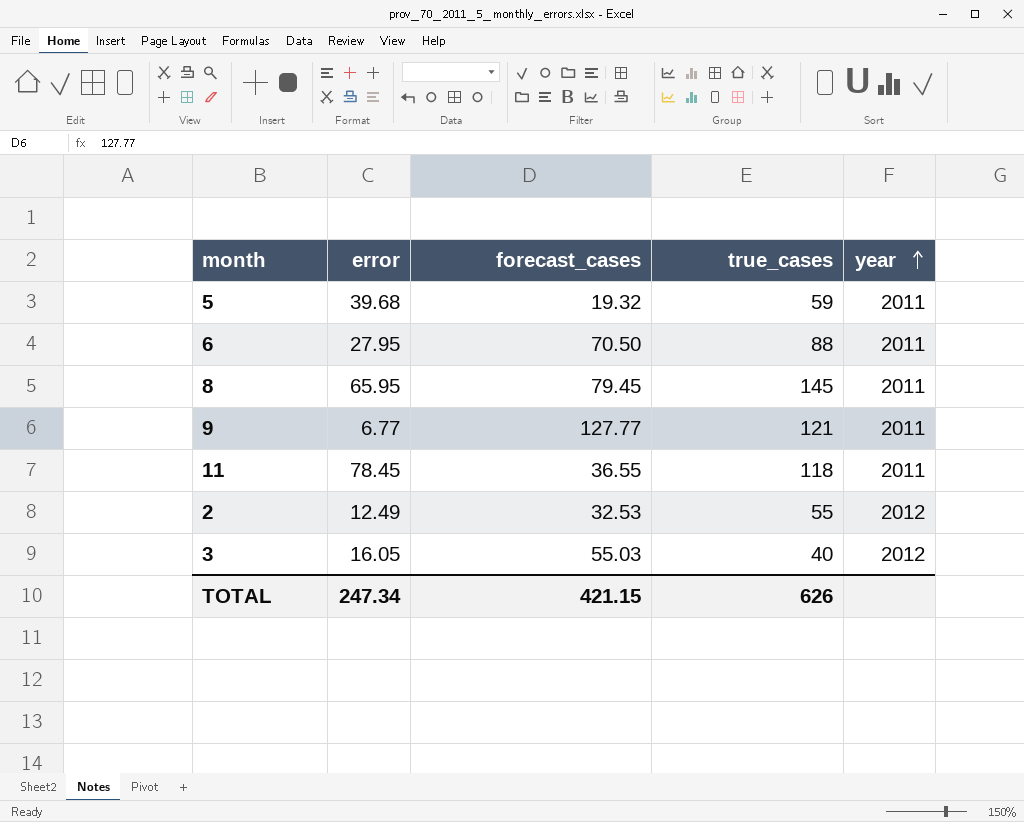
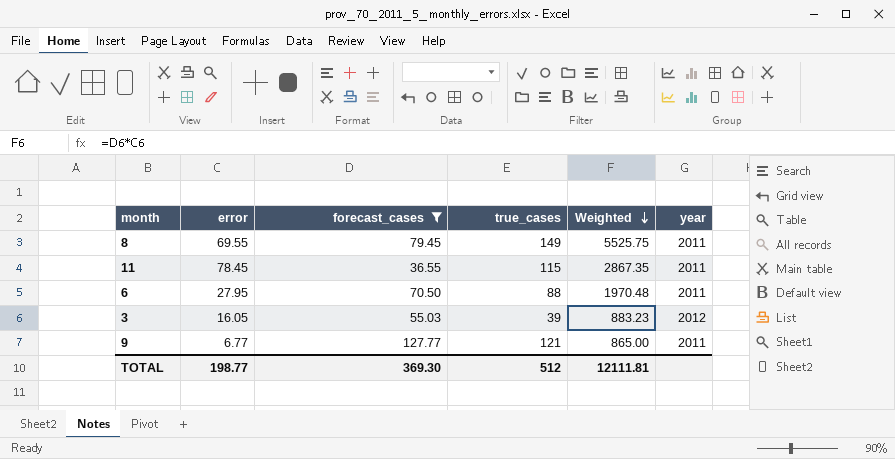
filter: none -> forecast_cases >= 36.55
row order: year ascending -> Weighted descending
column Weighted | formula: none -> [error] * [forecast_cases]
8 | error: 65.95 -> 69.55
8 | true_cases: 145 -> 149
11 | true_cases: 118 -> 115
3 | true_cases: 40 -> 39
TOTAL | error: 247.34 -> 198.77
TOTAL | forecast_cases: 421.15 -> 369.30
TOTAL | true_cases: 626 -> 512

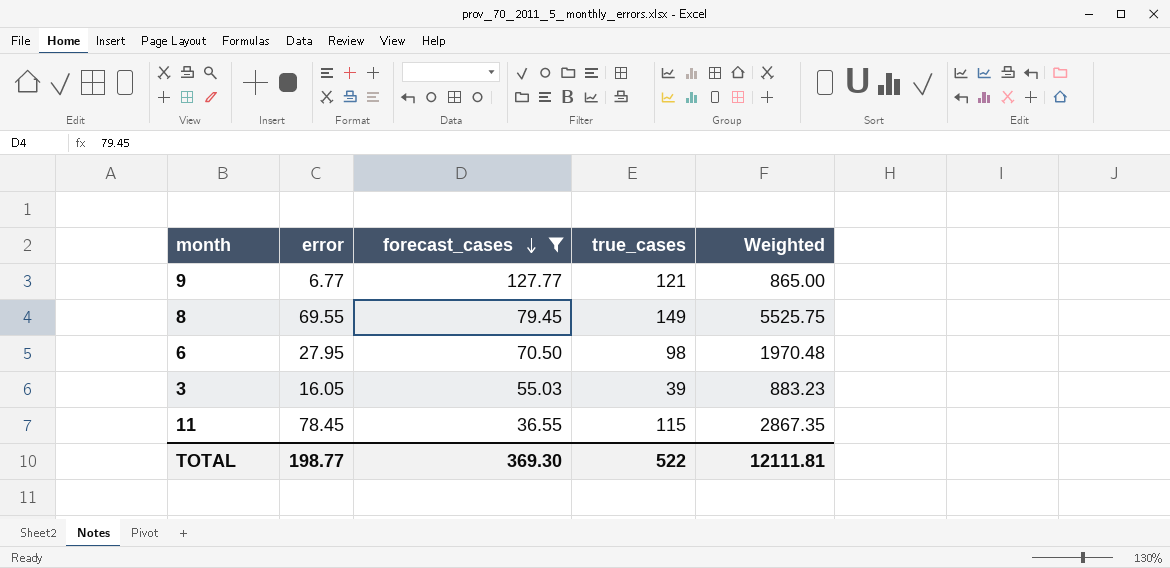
row order: Weighted descending -> forecast_cases descending
column year | position: 6 -> none
6 | true_cases: 88 -> 98
TOTAL | true_cases: 512 -> 522

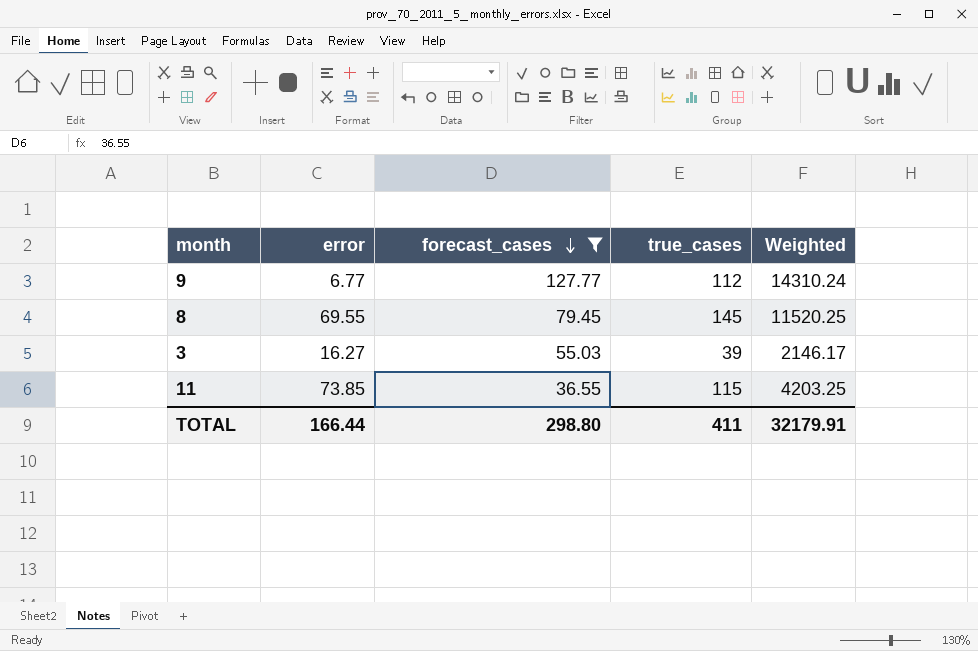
column Weighted | formula: [error] * [forecast_cases] -> [forecast_cases] * [true_cases]
row 6: 27.95 | 70.50 | 98 | 1970.48 -> none
9 | true_cases: 121 -> 112
8 | true_cases: 149 -> 145
3 | error: 16.05 -> 16.27
11 | error: 78.45 -> 73.85
TOTAL | error: 198.77 -> 166.44
TOTAL | forecast_cases: 369.30 -> 298.80
TOTAL | true_cases: 522 -> 411
TOTAL | Weighted: 12111.81 -> 32179.91

